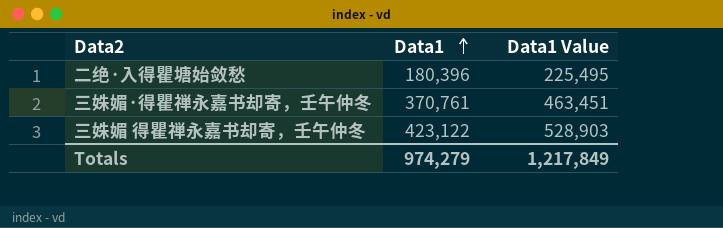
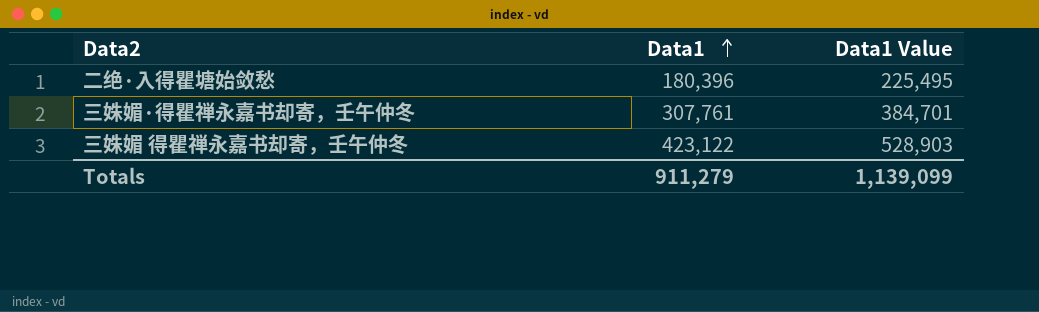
三姝媚·得瞿禅永嘉书却寄，壬午仲冬 | Data1: 370,761 -> 307,761
三姝媚·得瞿禅永嘉书却寄，壬午仲冬 | Data1 Value: 463,451 -> 384,701
Totals | Data1: 974,279 -> 911,279
Totals | Data1 Value: 1,217,849 -> 1,139,099

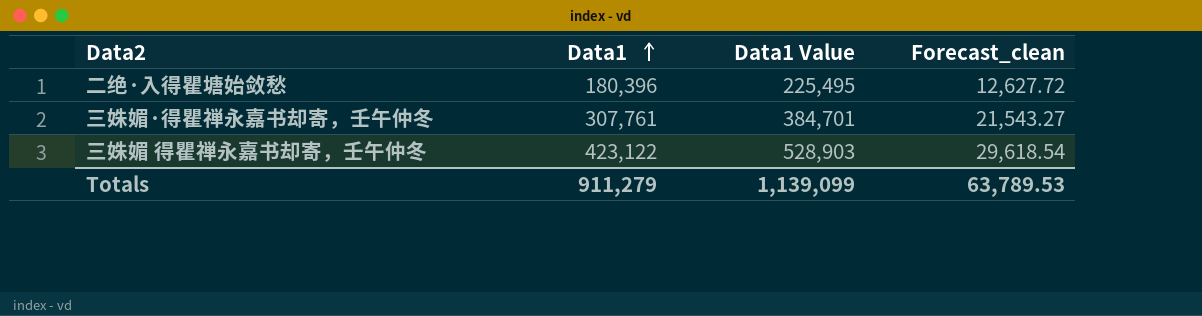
column Forecast_clean | formula: none -> [Data1] * 0.07

